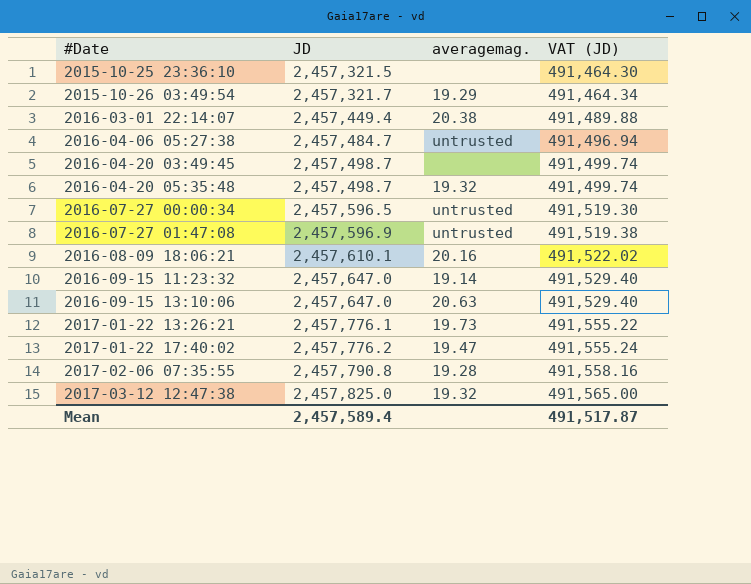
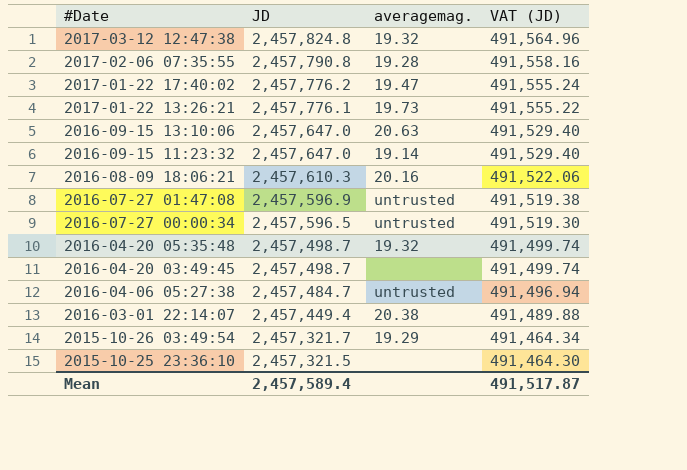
row order: #Date ascending -> #Date descending
2017-03-12 12:47:38 | JD: 2,457,825.0 -> 2,457,824.8
2017-03-12 12:47:38 | VAT (JD): 491,565.00 -> 491,564.96
2016-08-09 18:06:21 | JD: 2,457,610.1 -> 2,457,610.3
2016-08-09 18:06:21 | VAT (JD): 491,522.02 -> 491,522.06

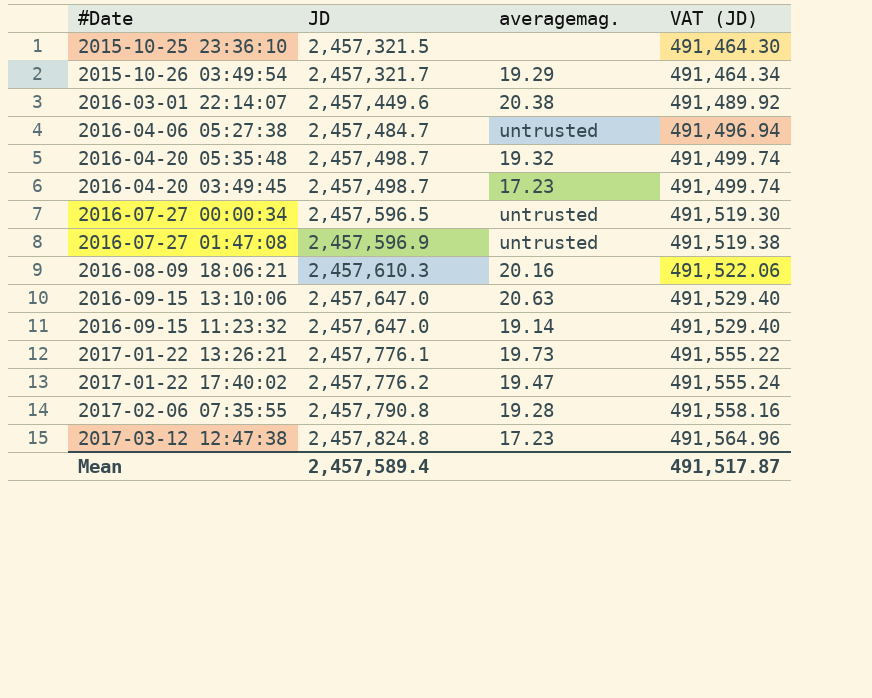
row order: #Date descending -> JD ascending
2016-03-01 22:14:07 | JD: 2,457,449.4 -> 2,457,449.6
2016-03-01 22:14:07 | VAT (JD): 491,489.88 -> 491,489.92
2016-04-20 03:49:45 | averagemag.: none -> 17.23
2017-03-12 12:47:38 | averagemag.: 19.32 -> 17.23

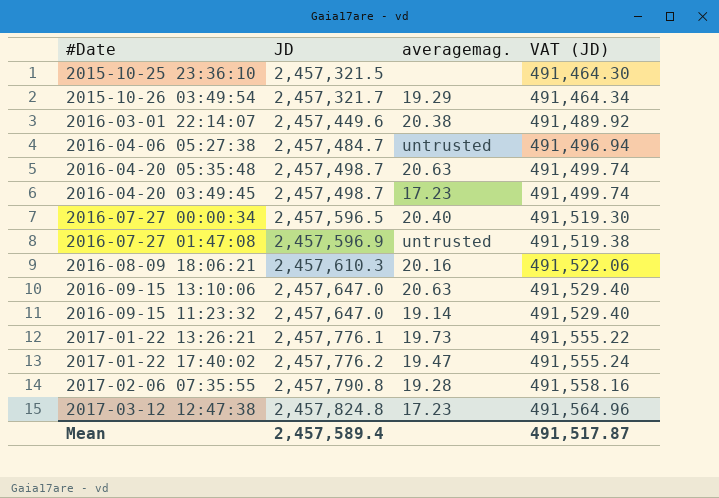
2016-04-20 05:35:48 | averagemag.: 19.32 -> 20.63
2016-07-27 00:00:34 | averagemag.: untrusted -> 20.40

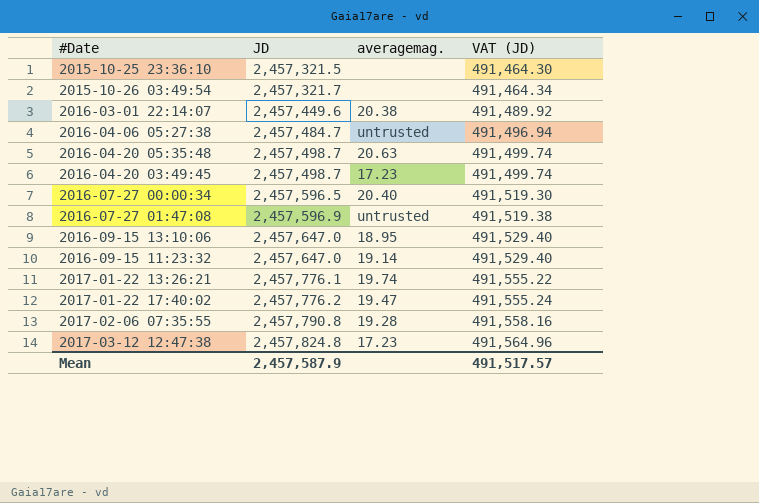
row 2016-08-09 18:06:21: 2,457,610.3 | 20.16 | 491,522.06 -> none
2015-10-26 03:49:54 | averagemag.: 19.29 -> none
2016-09-15 13:10:06 | averagemag.: 20.63 -> 18.95
2017-01-22 13:26:21 | averagemag.: 19.73 -> 19.74
Mean | JD: 2,457,589.4 -> 2,457,587.9
Mean | VAT (JD): 491,517.87 -> 491,517.57

